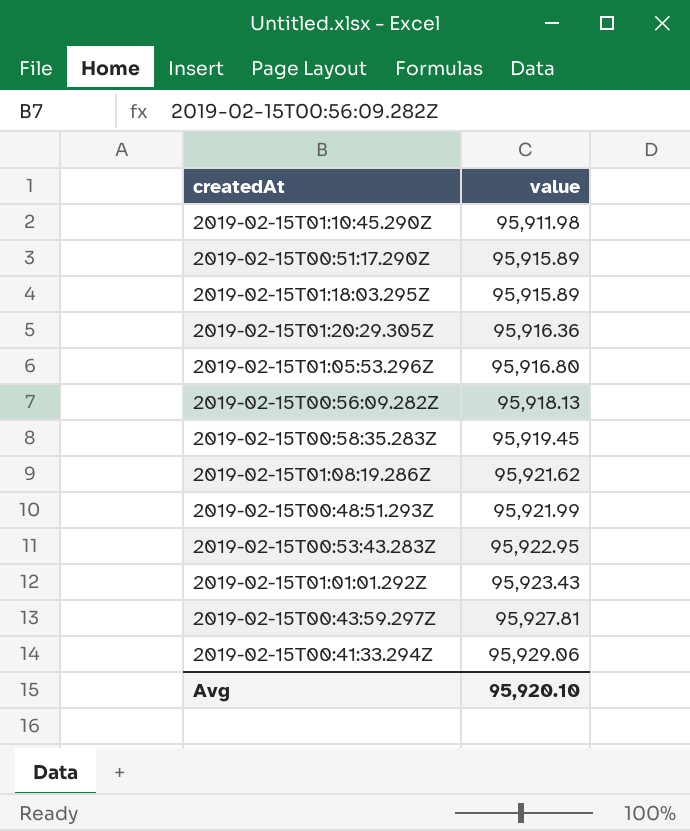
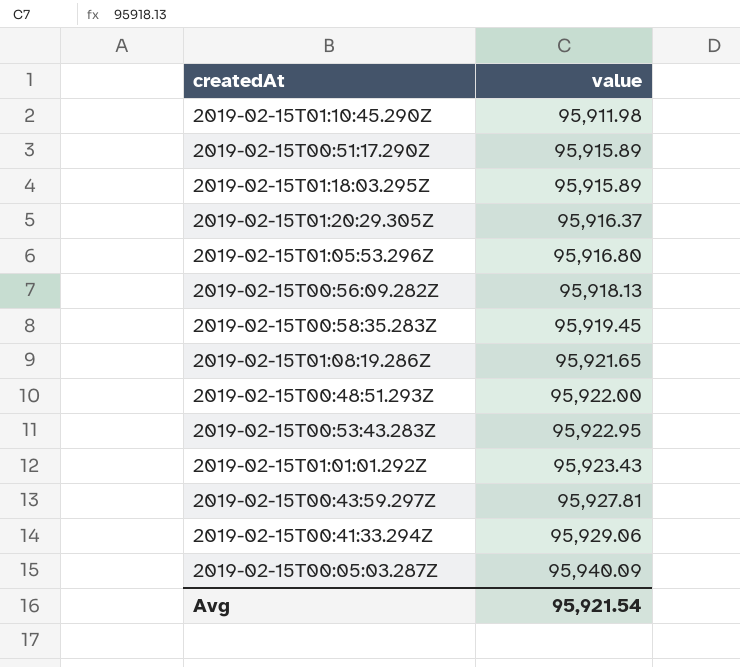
2019-02-15T01:20:29.305Z | value: 95,916.36 -> 95,916.37
2019-02-15T01:08:19.286Z | value: 95,921.62 -> 95,921.65
2019-02-15T00:48:51.293Z | value: 95,921.99 -> 95,922.00
row 2019-02-15T00:05:03.287Z: none -> 95,940.09
Avg | value: 95,920.10 -> 95,921.54

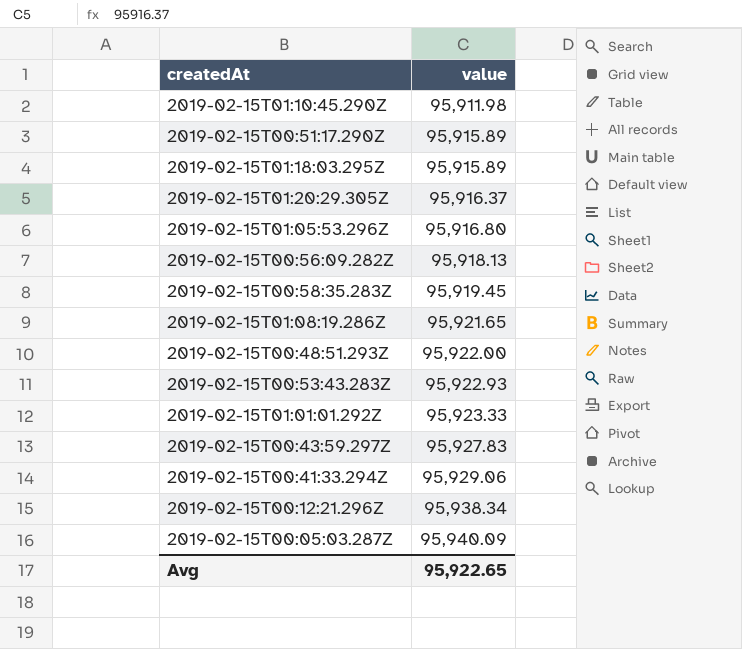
2019-02-15T00:53:43.283Z | value: 95,922.95 -> 95,922.93
2019-02-15T01:01:01.292Z | value: 95,923.43 -> 95,923.33
2019-02-15T00:43:59.297Z | value: 95,927.81 -> 95,927.83
row 2019-02-15T00:12:21.296Z: none -> 95,938.34
Avg | value: 95,921.54 -> 95,922.65

